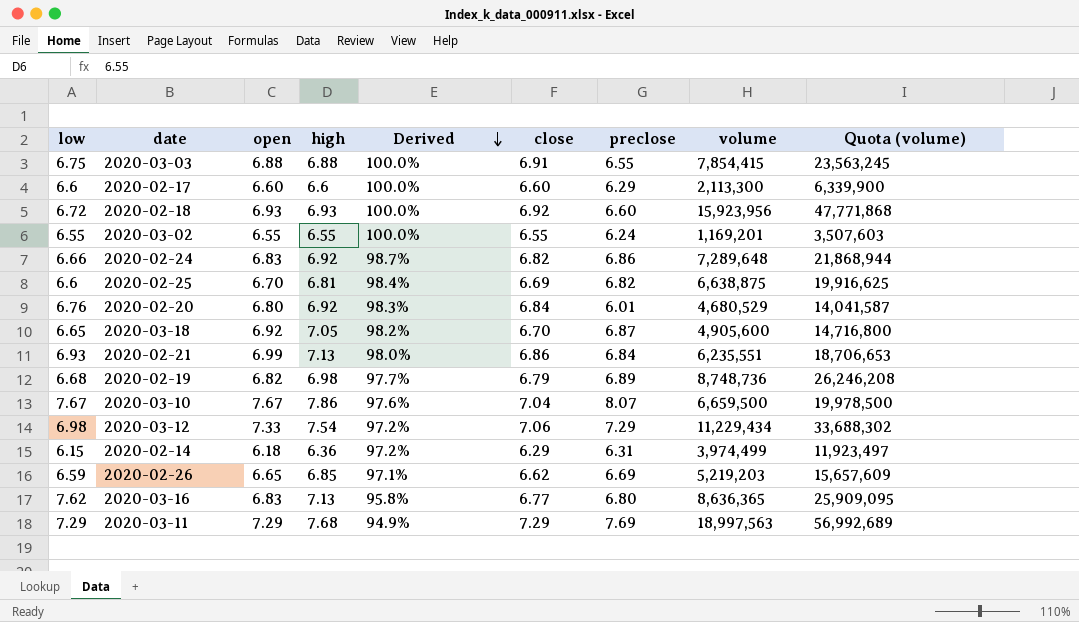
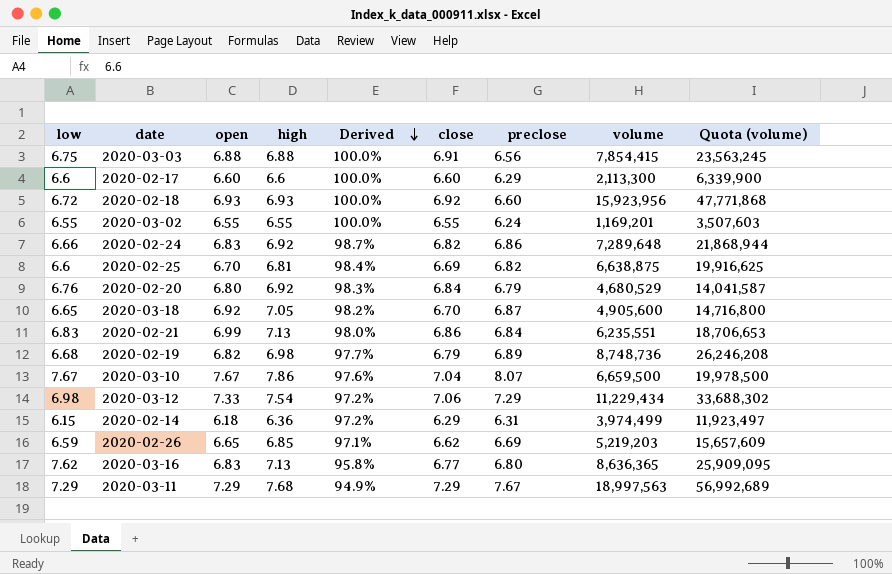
2020-03-03 | preclose: 6.55 -> 6.56
2020-02-20 | preclose: 6.01 -> 6.79
2020-02-21 | low: 6.93 -> 6.83
2020-03-11 | preclose: 7.69 -> 7.67

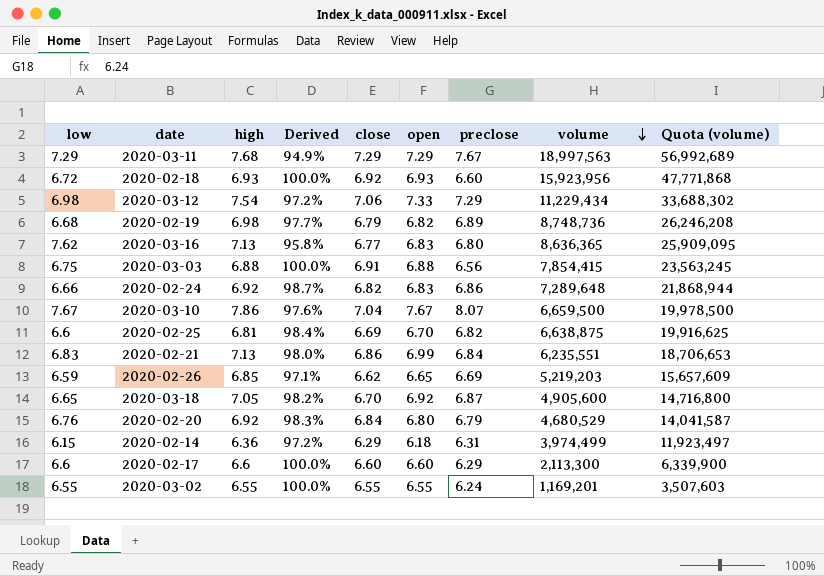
row order: Derived descending -> volume descending
column open | position: 3 -> 6

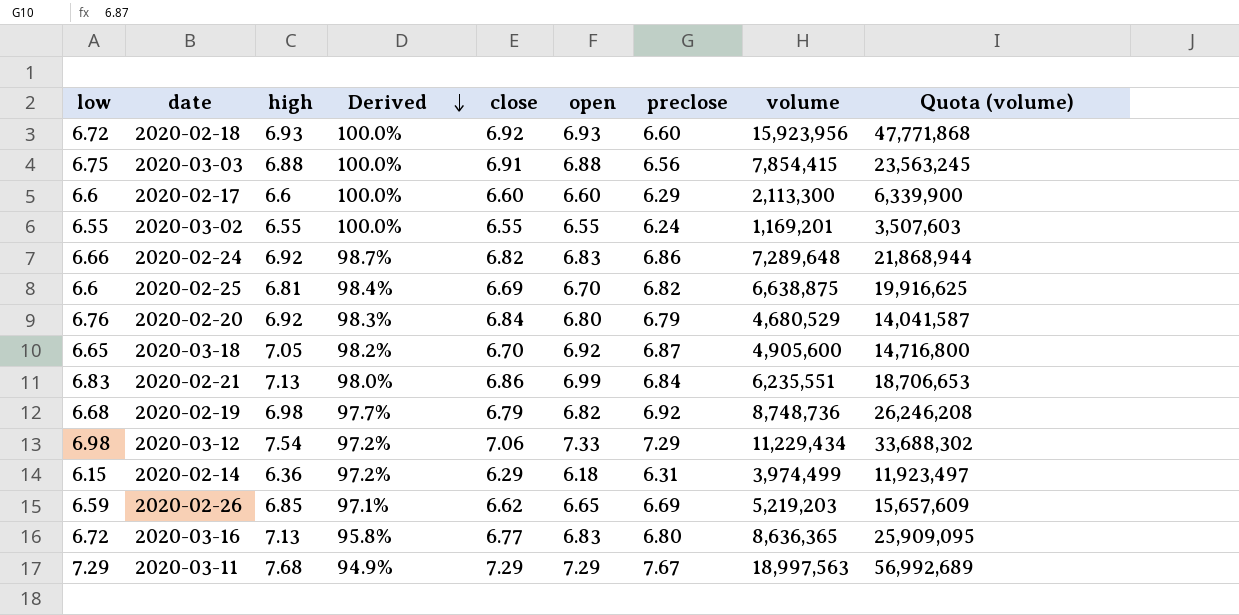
row order: volume descending -> Derived descending
row 2020-03-10: 7.67 | 7.86 | 97.6% | 7.04 | 7.67 | 8.07 | 6,659,500 | 19,978,500 -> none
2020-02-19 | preclose: 6.89 -> 6.92
2020-03-16 | low: 7.62 -> 6.72

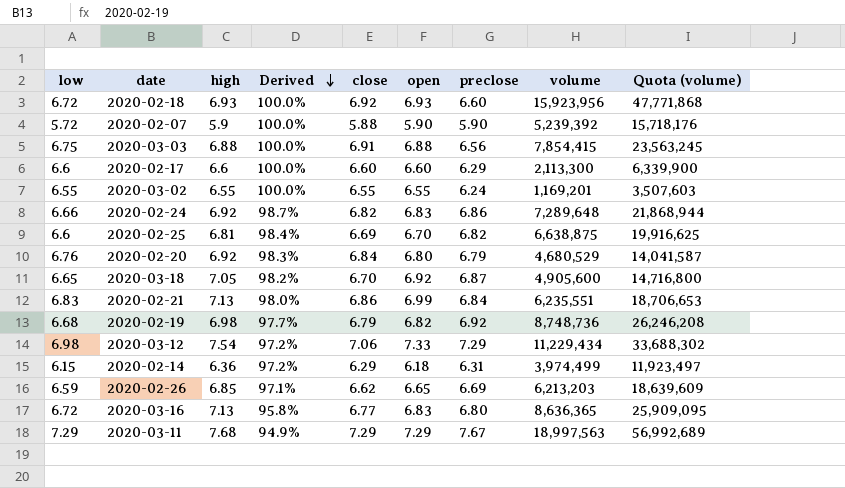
row 2020-02-07: none -> 5.72 | 5.9 | 100.0% | 5.88 | 5.90 | 5.90 | 5,239,392 | 15,718,176
2020-02-26 | volume: 5,219,203 -> 6,213,203
2020-02-26 | Quota (volume): 15,657,609 -> 18,639,609

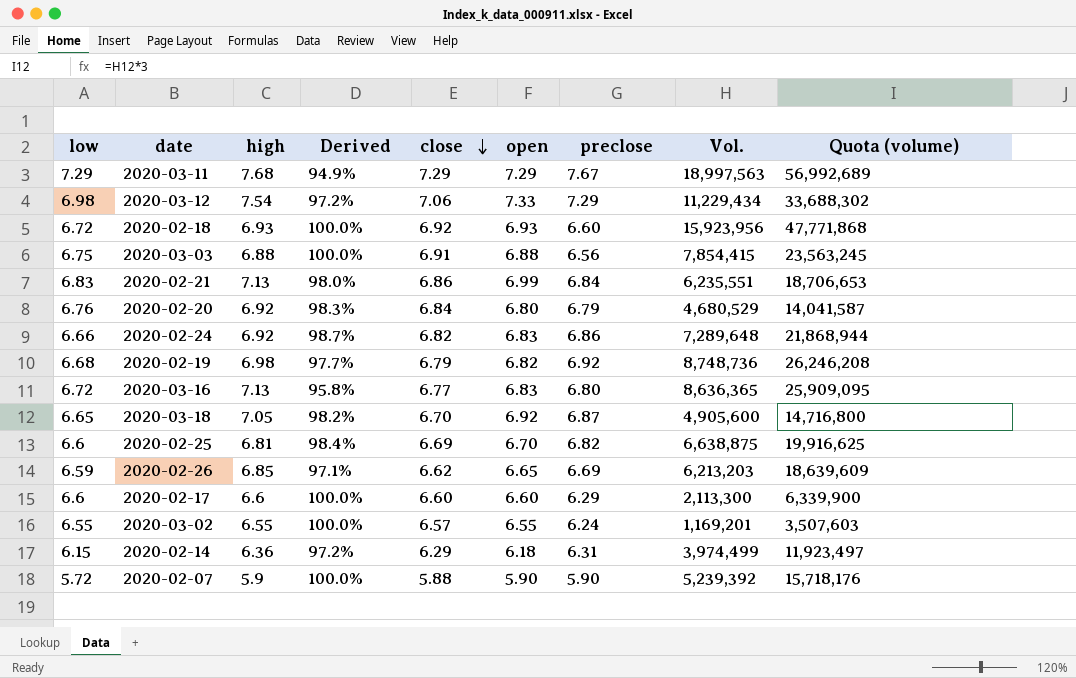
row order: Derived descending -> close descending
column name: volume -> Vol.
2020-03-02 | close: 6.55 -> 6.57

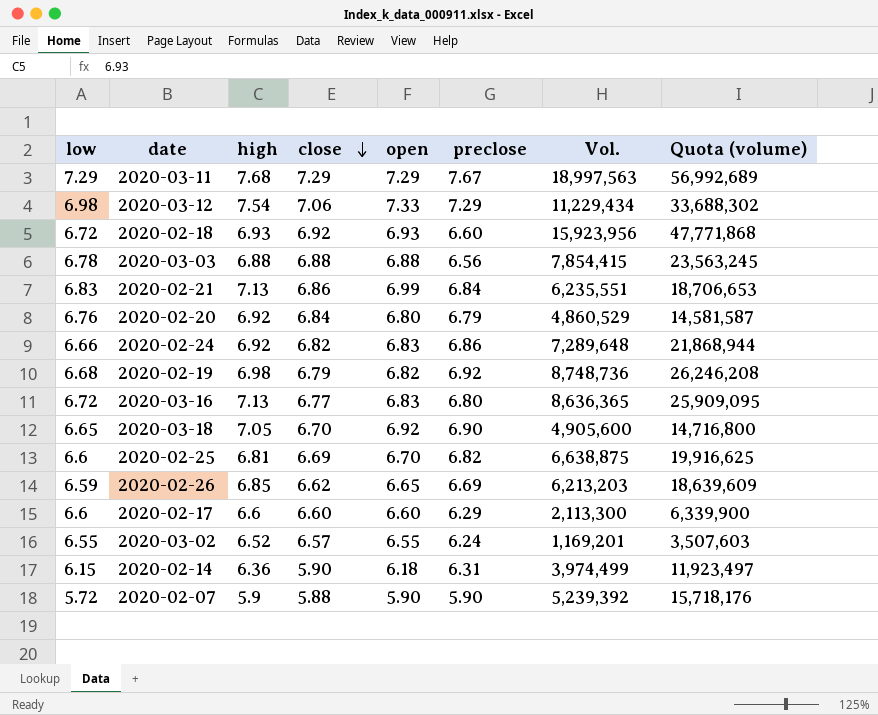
column Derived | formula: [open] / [high] -> none
2020-03-03 | low: 6.75 -> 6.78
2020-03-03 | close: 6.91 -> 6.88
2020-02-20 | Vol.: 4,680,529 -> 4,860,529
2020-02-20 | Quota (volume): 14,041,587 -> 14,581,587
2020-03-18 | preclose: 6.87 -> 6.90
2020-03-02 | high: 6.55 -> 6.52
2020-02-14 | close: 6.29 -> 5.90

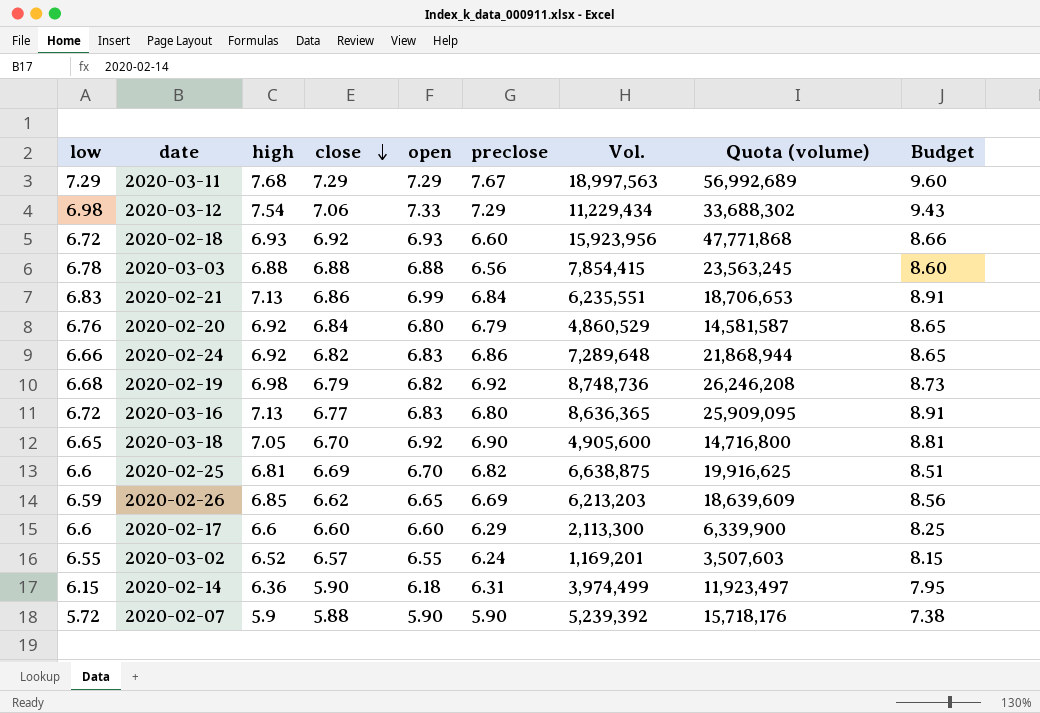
column Budget | formula: none -> [high] * 1.25

